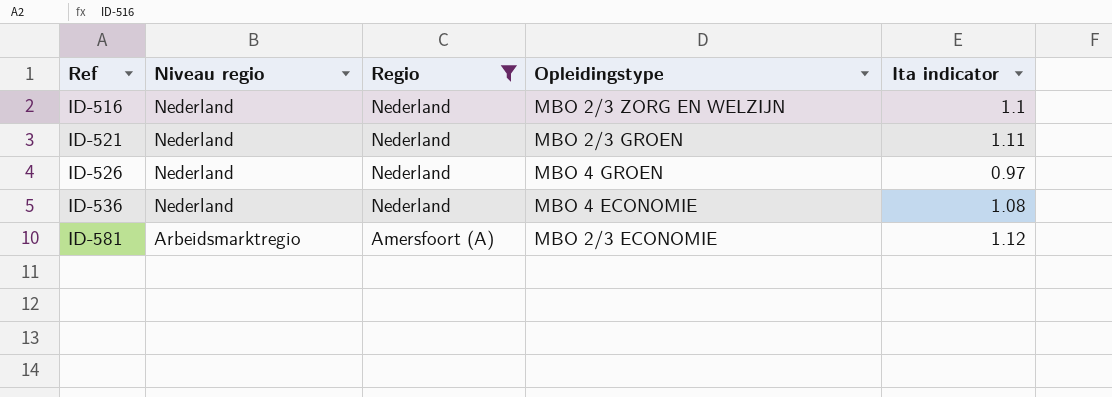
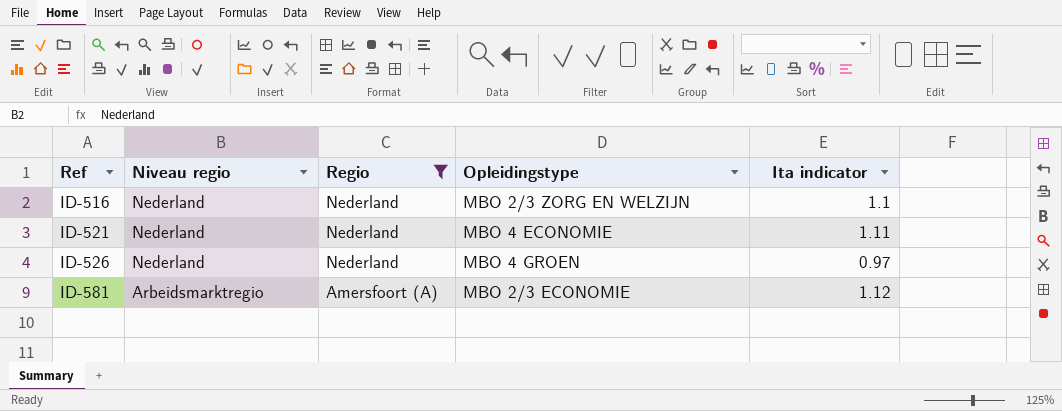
row ID-536: Nederland | Nederland | MBO 4 ECONOMIE | 1.08 -> none
ID-521 | Opleidingstype: MBO 2/3 GROEN -> MBO 4 ECONOMIE

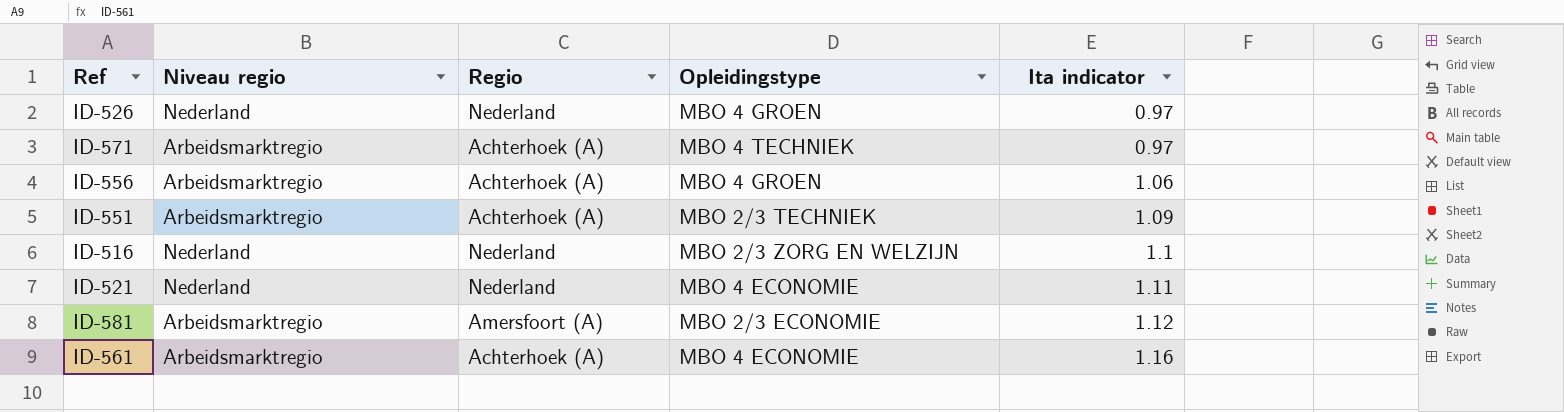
filter: Regio != Achterhoek (A) -> none
row order: Ref ascending -> Ita indicator ascending

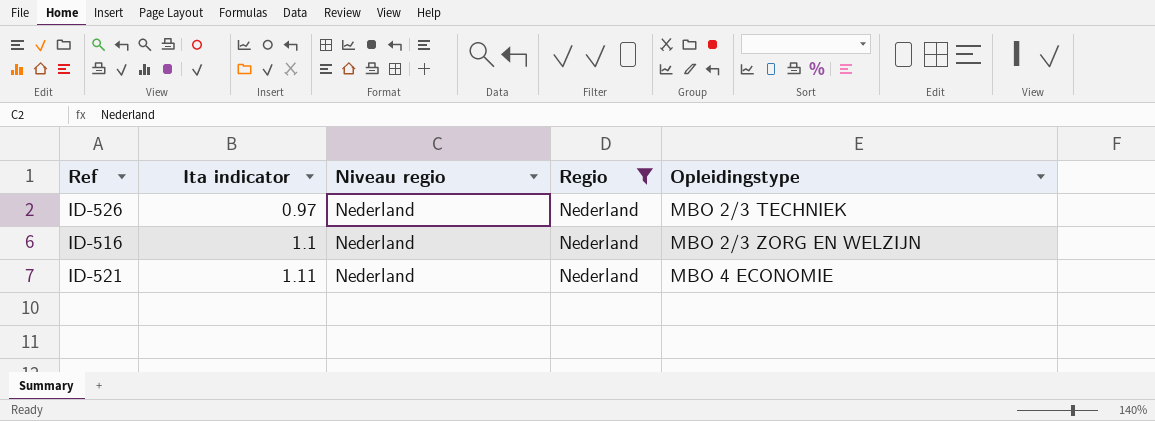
filter: none -> Regio = Nederland
column Ita indicator | position: 5 -> 2
ID-526 | Opleidingstype: MBO 4 GROEN -> MBO 2/3 TECHNIEK

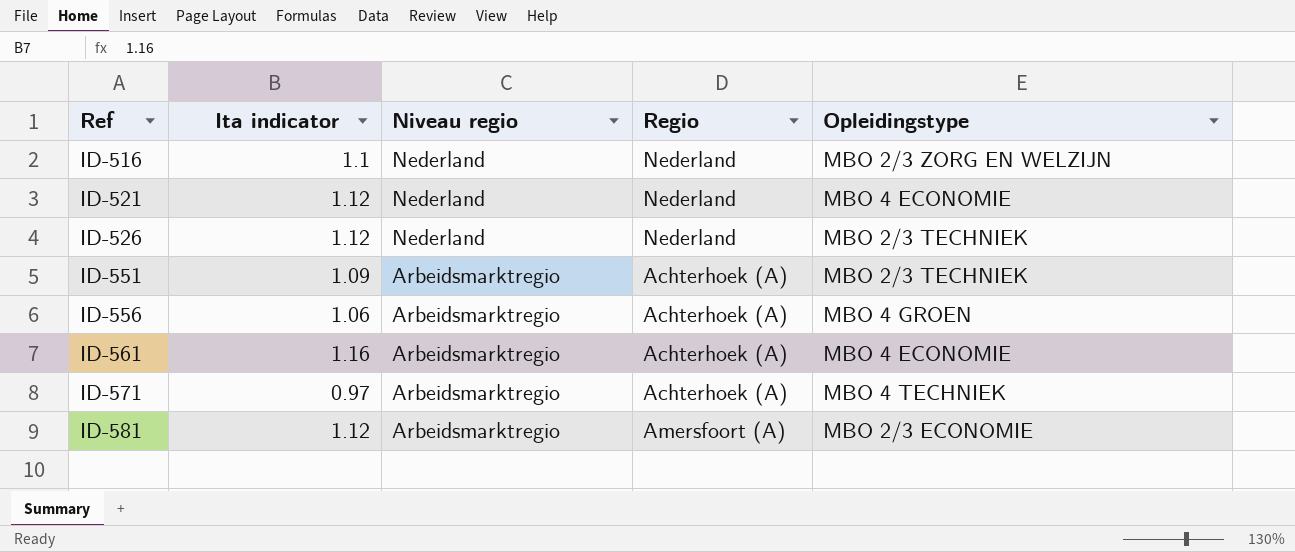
filter: Regio = Nederland -> none
row order: Ita indicator ascending -> Ref ascending
ID-521 | Ita indicator: 1.11 -> 1.12
ID-526 | Ita indicator: 0.97 -> 1.12

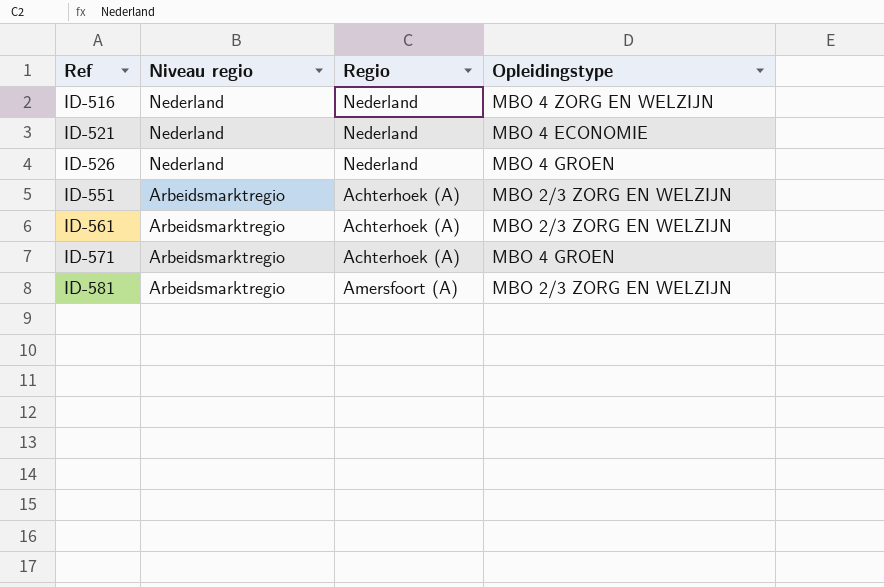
column Ita indicator | position: 2 -> none
row ID-556: 1.06 | Arbeidsmarktregio | Achterhoek (A) | MBO 4 GROEN -> none
ID-516 | Opleidingstype: MBO 2/3 ZORG EN WELZIJN -> MBO 4 ZORG EN WELZIJN
ID-526 | Opleidingstype: MBO 2/3 TECHNIEK -> MBO 4 GROEN
ID-551 | Opleidingstype: MBO 2/3 TECHNIEK -> MBO 2/3 ZORG EN WELZIJN
ID-561 | Opleidingstype: MBO 4 ECONOMIE -> MBO 2/3 ZORG EN WELZIJN
ID-571 | Opleidingstype: MBO 4 TECHNIEK -> MBO 4 GROEN
ID-581 | Opleidingstype: MBO 2/3 ECONOMIE -> MBO 2/3 ZORG EN WELZIJN

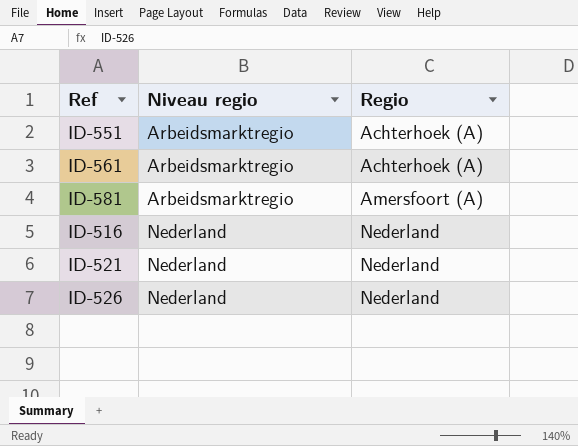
row order: Ref ascending -> Niveau regio ascending
column Opleidingstype | position: 4 -> none
row ID-571: Arbeidsmarktregio | Achterhoek (A) | MBO 4 GROEN -> none

